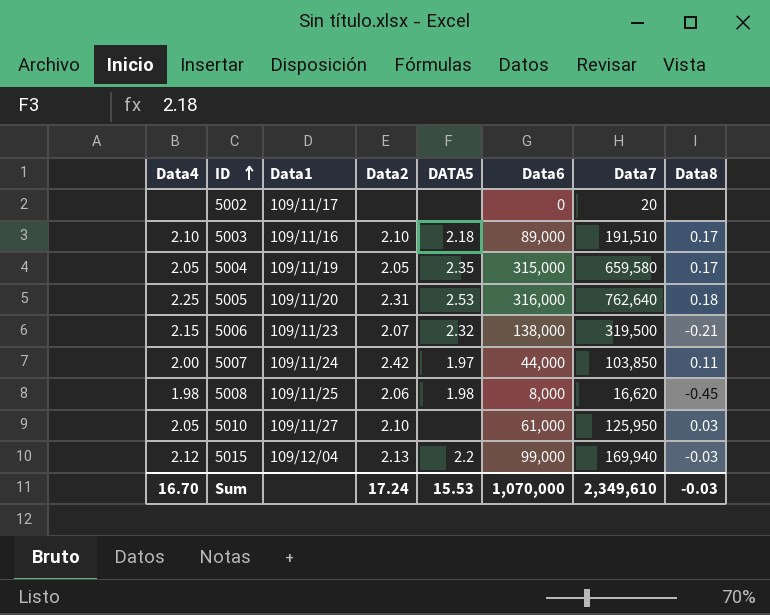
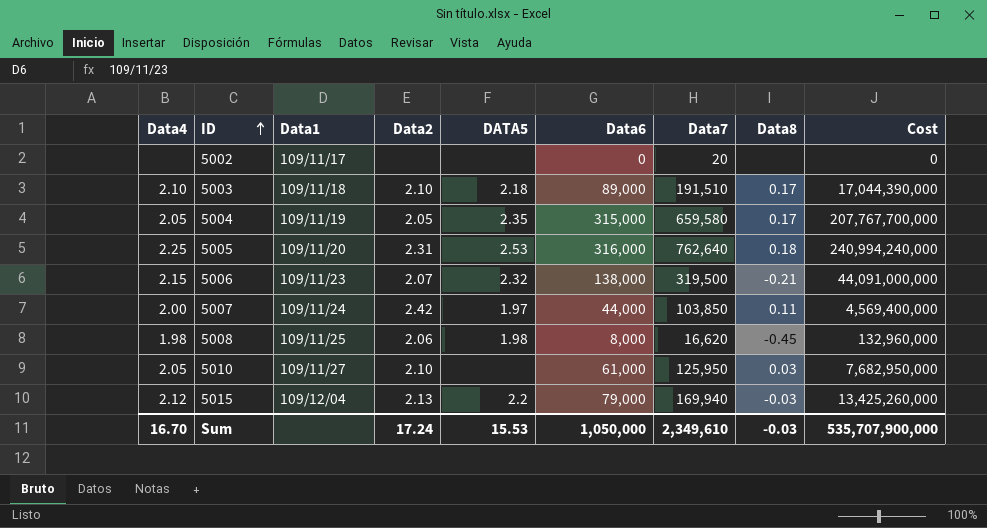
column Cost | formula: none -> [Data6] * [Data7]
5003 | Data1: 109/11/16 -> 109/11/18
5015 | Data6: 99,000 -> 79,000
Sum | Data6: 1,070,000 -> 1,050,000

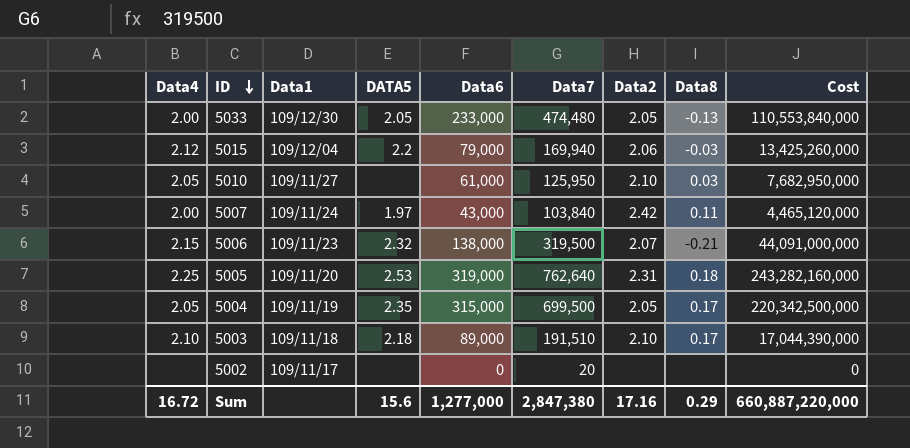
row order: ID ascending -> ID descending
column Data2 | position: 4 -> 7
row 5008: 1.98 | 109/11/25 | 2.06 | 1.98 | 8,000 | 16,620 | -0.45 | 132,960,000 -> none
row 5033: none -> 2.00 | 109/12/30 | 2.05 | 233,000 | 474,480 | 2.05 | -0.13 | 110,553,840,000
5015 | Data2: 2.13 -> 2.06
5007 | Data6: 44,000 -> 43,000
5007 | Data7: 103,850 -> 103,840
5007 | Cost: 4,569,400,000 -> 4,465,120,000
5005 | Data6: 316,000 -> 319,000
5005 | Cost: 240,994,240,000 -> 243,282,160,000
5004 | Data7: 659,580 -> 699,500
5004 | Cost: 207,767,700,000 -> 220,342,500,000
Sum | Data4: 16.70 -> 16.72
Sum | DATA5: 15.53 -> 15.6
Sum | Data6: 1,050,000 -> 1,277,000
Sum | Data7: 2,349,610 -> 2,847,380
Sum | Data2: 17.24 -> 17.16
Sum | Data8: -0.03 -> 0.29
Sum | Cost: 535,707,900,000 -> 660,887,220,000

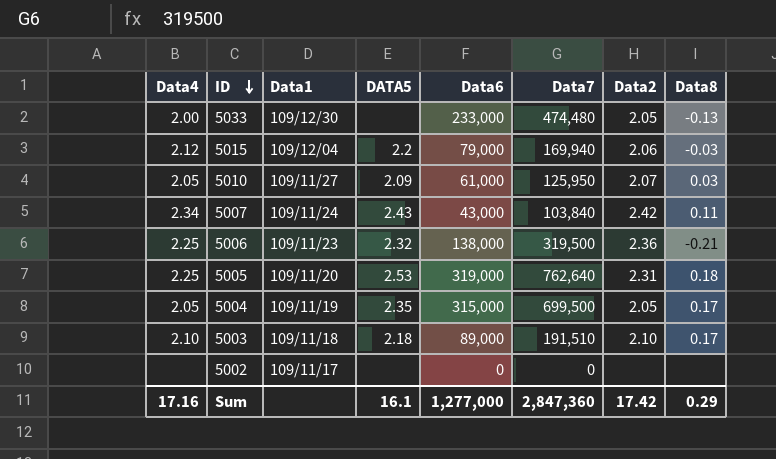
column Cost | formula: [Data6] * [Data7] -> none
5033 | DATA5: 2.05 -> none
5010 | DATA5: none -> 2.09
5010 | Data2: 2.10 -> 2.07
5007 | Data4: 2.00 -> 2.34
5007 | DATA5: 1.97 -> 2.43
5006 | Data4: 2.15 -> 2.25
5006 | Data2: 2.07 -> 2.36
5002 | Data7: 20 -> 0
Sum | Data4: 16.72 -> 17.16
Sum | DATA5: 15.6 -> 16.1
Sum | Data7: 2,847,380 -> 2,847,360
Sum | Data2: 17.16 -> 17.42

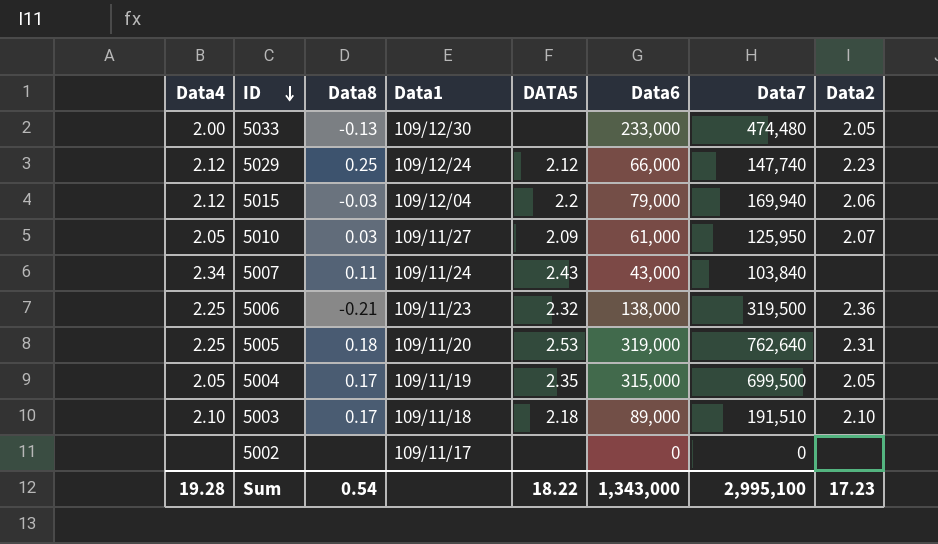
column Data8 | position: 8 -> 3
row 5029: none -> 2.12 | 0.25 | 109/12/24 | 2.12 | 66,000 | 147,740 | 2.23
5007 | Data2: 2.42 -> none
Sum | Data4: 17.16 -> 19.28
Sum | Data8: 0.29 -> 0.54
Sum | DATA5: 16.1 -> 18.22
Sum | Data6: 1,277,000 -> 1,343,000
Sum | Data7: 2,847,360 -> 2,995,100
Sum | Data2: 17.42 -> 17.23

